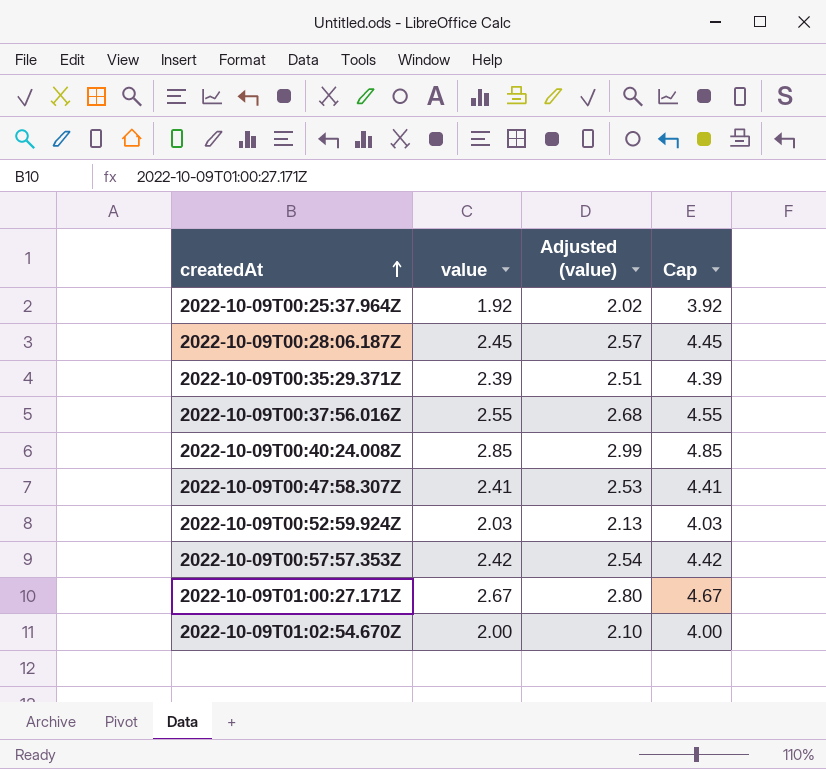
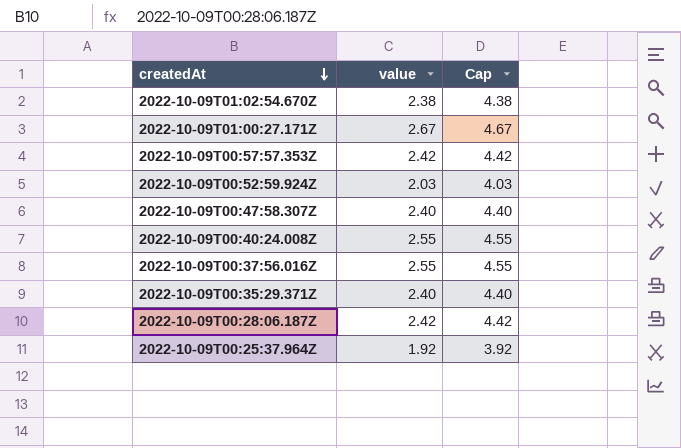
row order: createdAt ascending -> createdAt descending
column Adjusted (value) | formula: [value] * 1.05 -> none
2022-10-09T01:02:54.670Z | value: 2.00 -> 2.38
2022-10-09T01:02:54.670Z | Cap: 4.00 -> 4.38
2022-10-09T00:47:58.307Z | value: 2.41 -> 2.40
2022-10-09T00:47:58.307Z | Cap: 4.41 -> 4.40
2022-10-09T00:40:24.008Z | value: 2.85 -> 2.55
2022-10-09T00:40:24.008Z | Cap: 4.85 -> 4.55
2022-10-09T00:35:29.371Z | value: 2.39 -> 2.40
2022-10-09T00:35:29.371Z | Cap: 4.39 -> 4.40
2022-10-09T00:28:06.187Z | value: 2.45 -> 2.42
2022-10-09T00:28:06.187Z | Cap: 4.45 -> 4.42

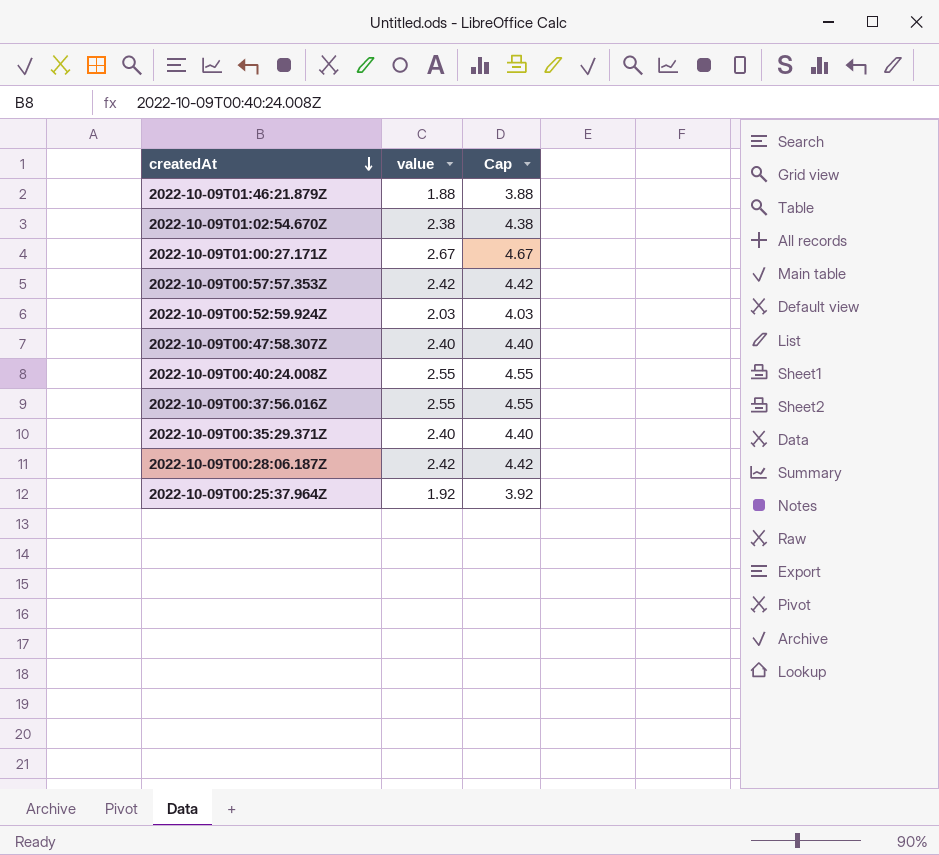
row 2022-10-09T01:46:21.879Z: none -> 1.88 | 3.88

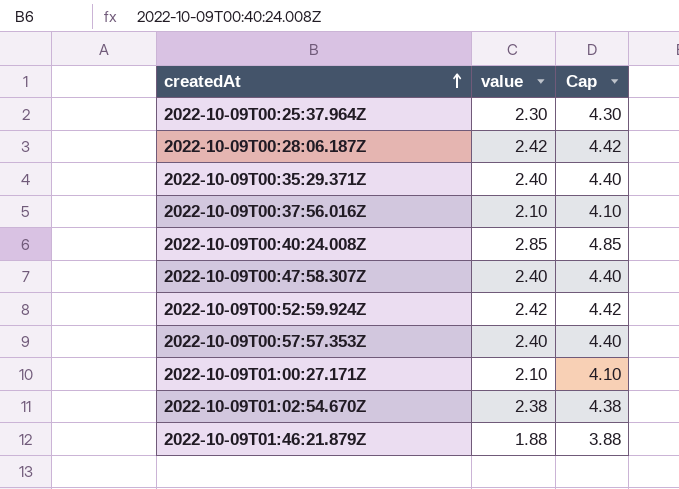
row order: createdAt descending -> createdAt ascending
2022-10-09T00:25:37.964Z | value: 1.92 -> 2.30
2022-10-09T00:25:37.964Z | Cap: 3.92 -> 4.30
2022-10-09T00:37:56.016Z | value: 2.55 -> 2.10
2022-10-09T00:37:56.016Z | Cap: 4.55 -> 4.10
2022-10-09T00:40:24.008Z | value: 2.55 -> 2.85
2022-10-09T00:40:24.008Z | Cap: 4.55 -> 4.85
2022-10-09T00:52:59.924Z | value: 2.03 -> 2.42
2022-10-09T00:52:59.924Z | Cap: 4.03 -> 4.42
2022-10-09T00:57:57.353Z | value: 2.42 -> 2.40
2022-10-09T00:57:57.353Z | Cap: 4.42 -> 4.40
2022-10-09T01:00:27.171Z | value: 2.67 -> 2.10
2022-10-09T01:00:27.171Z | Cap: 4.67 -> 4.10

